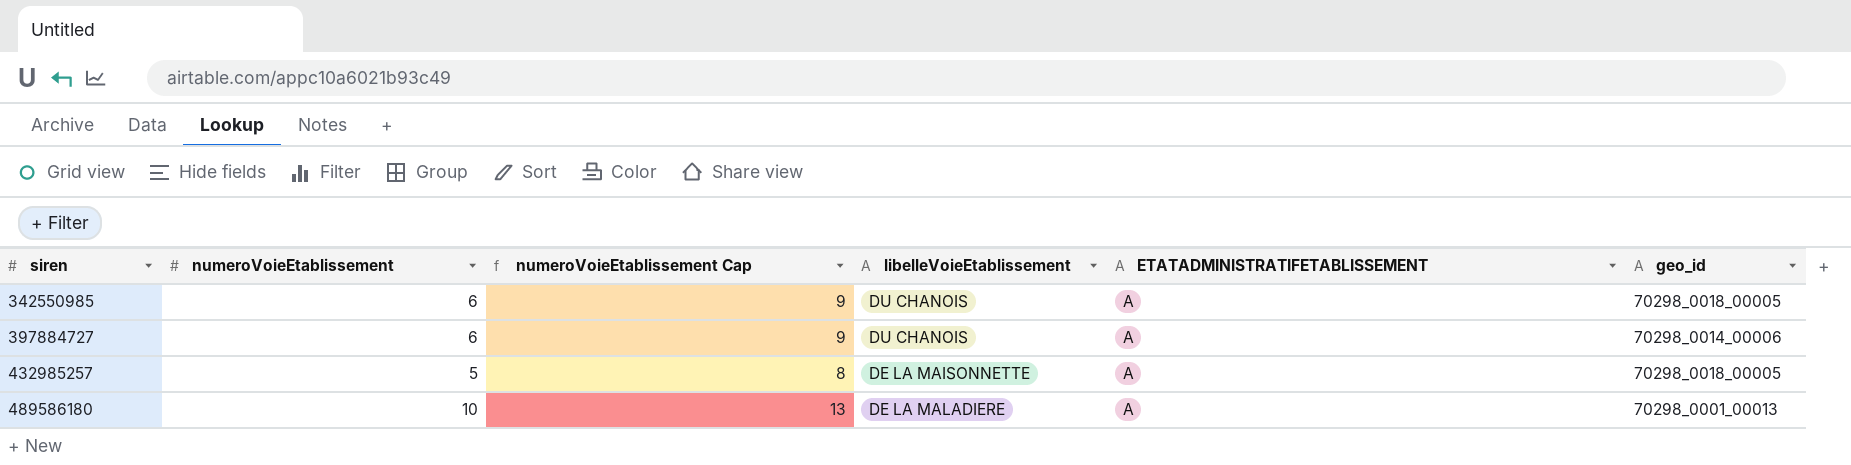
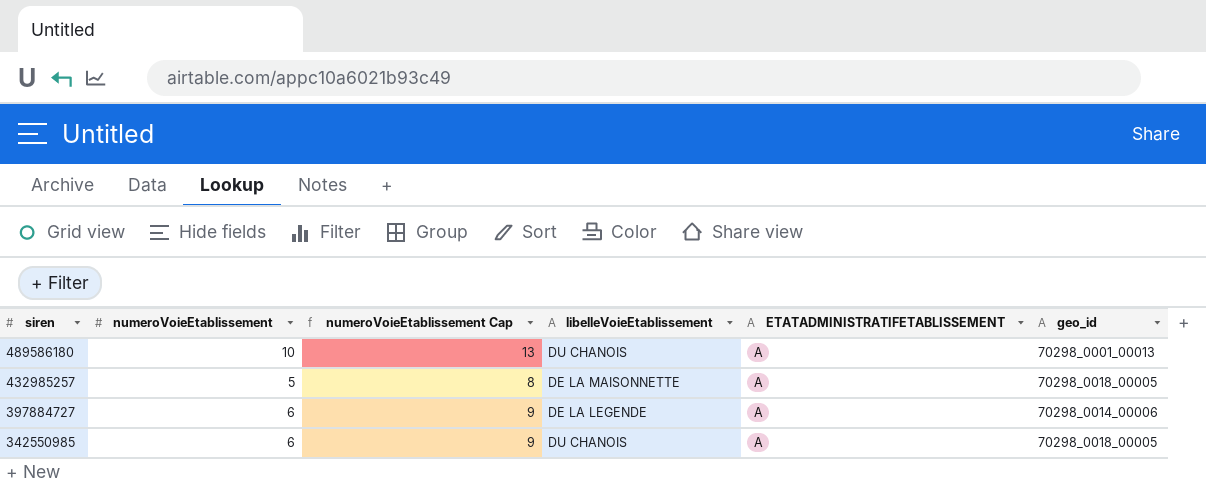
row order: siren ascending -> siren descending
489586180 | libelleVoieEtablissement: DE LA MALADIERE -> DU CHANOIS
397884727 | libelleVoieEtablissement: DU CHANOIS -> DE LA LEGENDE

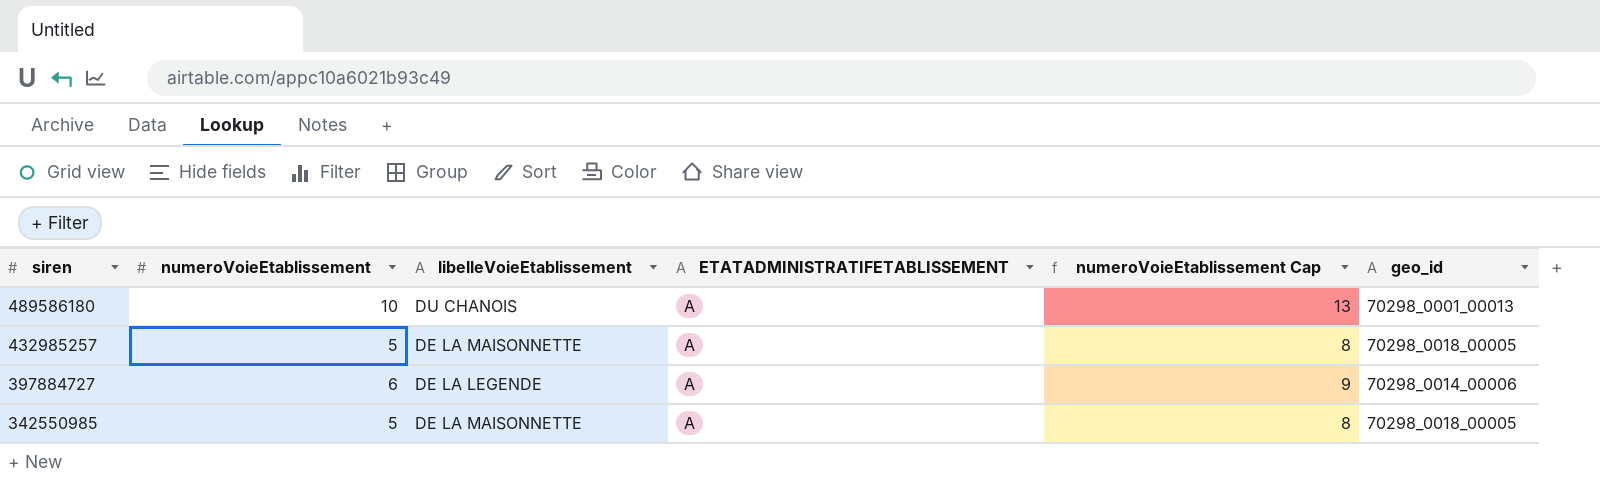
column numeroVoieEtablissement Cap | position: 3 -> 5
342550985 | numeroVoieEtablissement: 6 -> 5
342550985 | libelleVoieEtablissement: DU CHANOIS -> DE LA MAISONNETTE
342550985 | numeroVoieEtablissement Cap: 9 -> 8

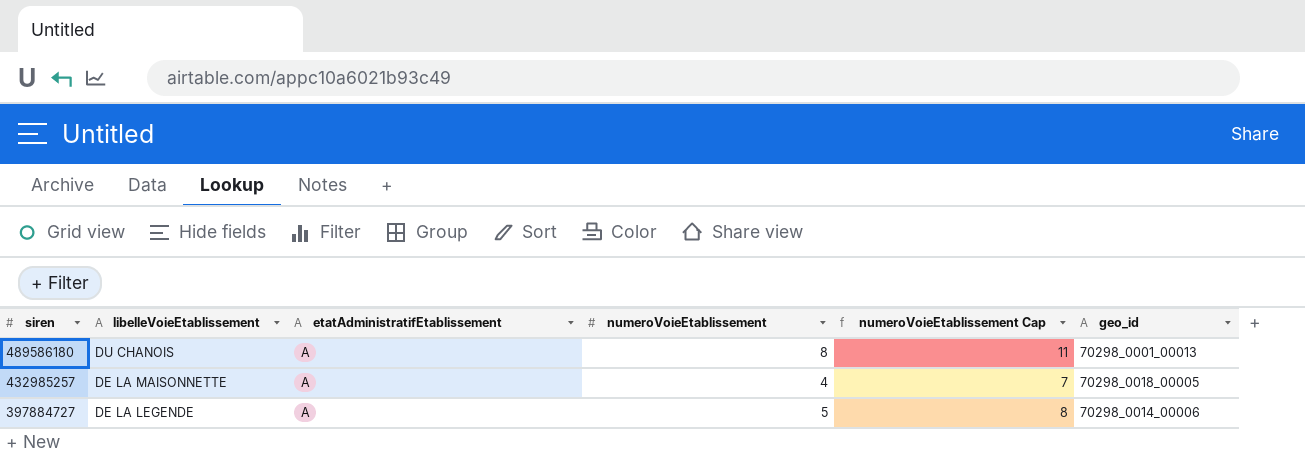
column name: ETATADMINISTRATIFETABLISSEMENT -> etatAdministratifEtablissement
column numeroVoieEtablissement | position: 2 -> 4
row 342550985: 5 | DE LA MAISONNETTE | A | 8 | 70298_0018_00005 -> none
489586180 | numeroVoieEtablissement: 10 -> 8
489586180 | numeroVoieEtablissement Cap: 13 -> 11
432985257 | numeroVoieEtablissement: 5 -> 4
432985257 | numeroVoieEtablissement Cap: 8 -> 7
397884727 | numeroVoieEtablissement: 6 -> 5
397884727 | numeroVoieEtablissement Cap: 9 -> 8

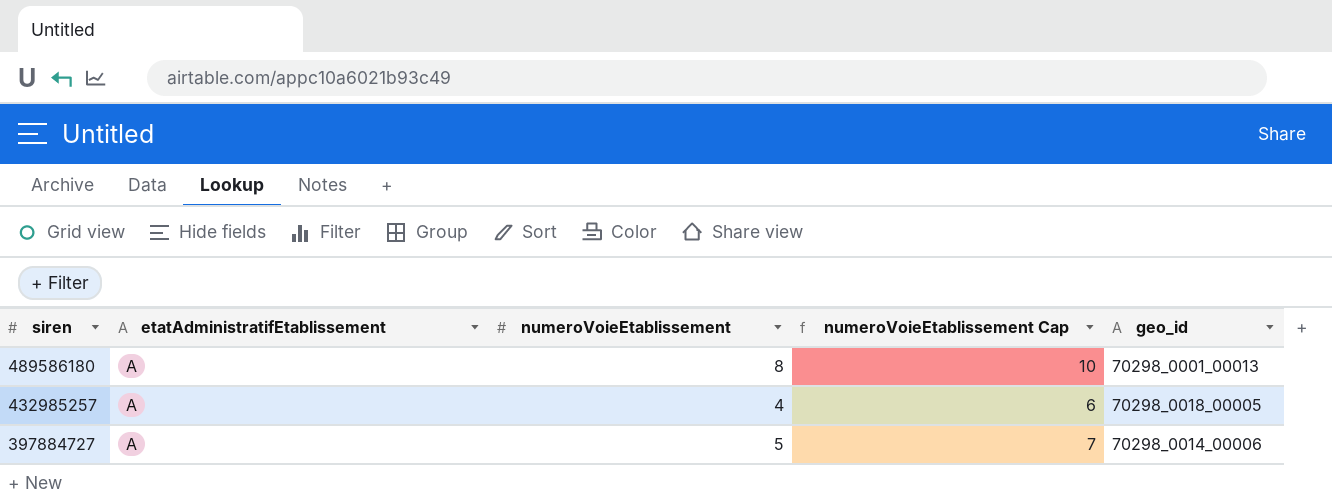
column libelleVoieEtablissement | position: 2 -> none
column numeroVoieEtablissement Cap | formula: [numeroVoieEtablissement] + 3 -> [numeroVoieEtablissement] + 2

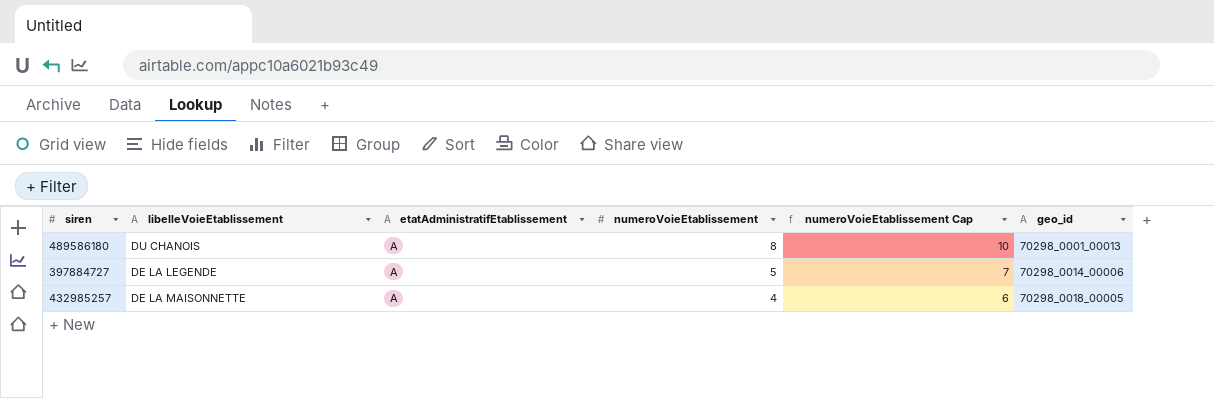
row order: siren descending -> numeroVoieEtablissement descending
column libelleVoieEtablissement | position: none -> 2

